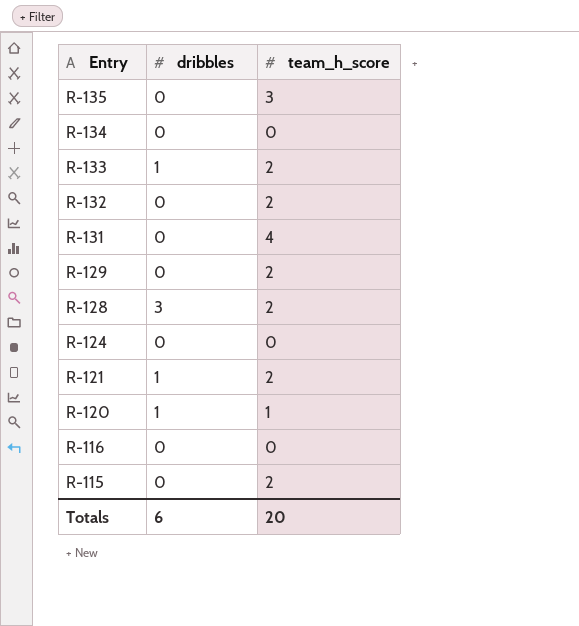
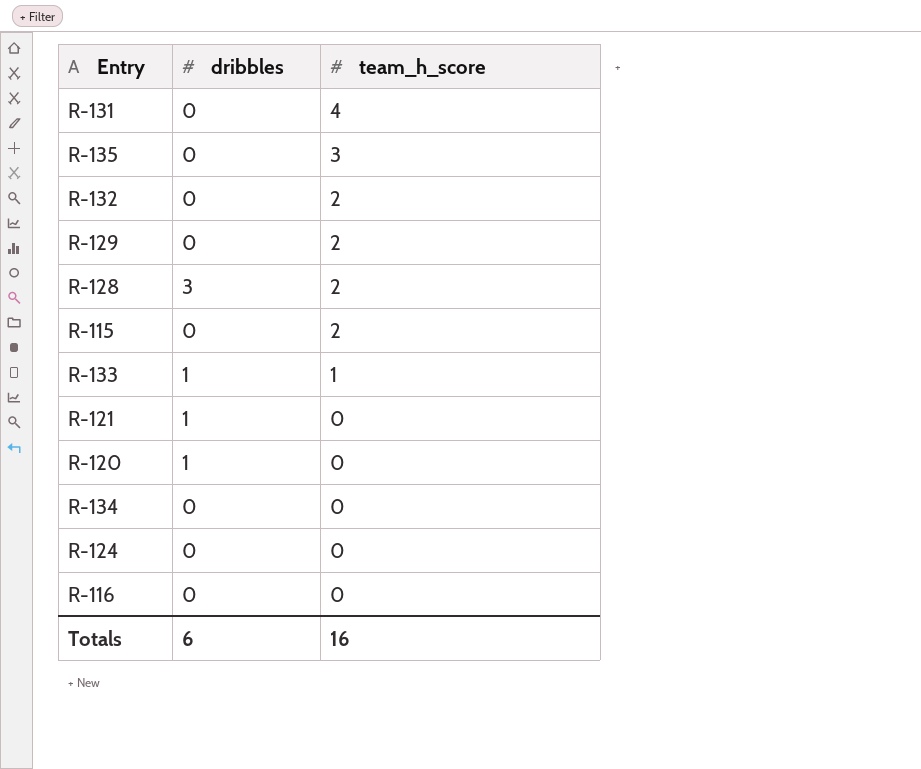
row order: Entry descending -> team_h_score descending
R-133 | team_h_score: 2 -> 1
R-121 | team_h_score: 2 -> 0
R-120 | team_h_score: 1 -> 0
Totals | team_h_score: 20 -> 16

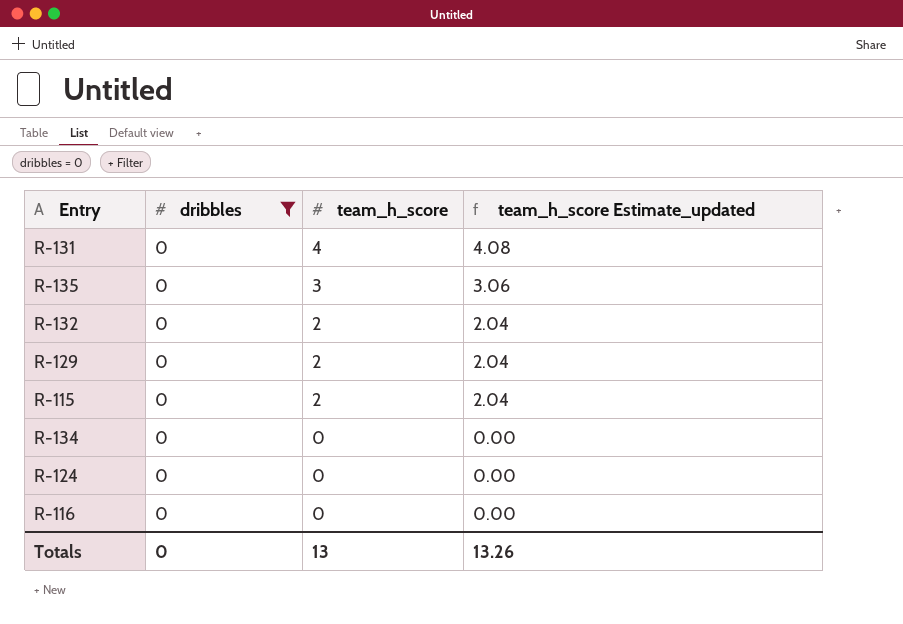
filter: none -> dribbles = 0
column team_h_score Estimate_updated | formula: none -> [team_h_score] * 1.02
Totals | dribbles: 6 -> 0
Totals | team_h_score: 16 -> 13

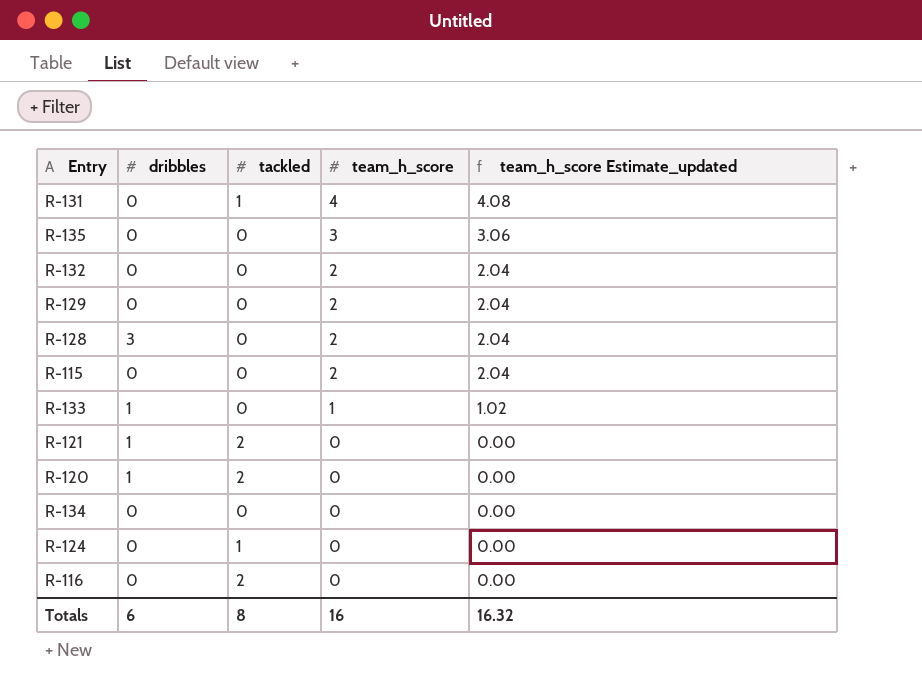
filter: dribbles = 0 -> none
column tackled | position: none -> 3
Totals | dribbles: 0 -> 6
Totals | team_h_score: 13 -> 16
Totals | team_h_score Estimate_updated: 13.26 -> 16.32

